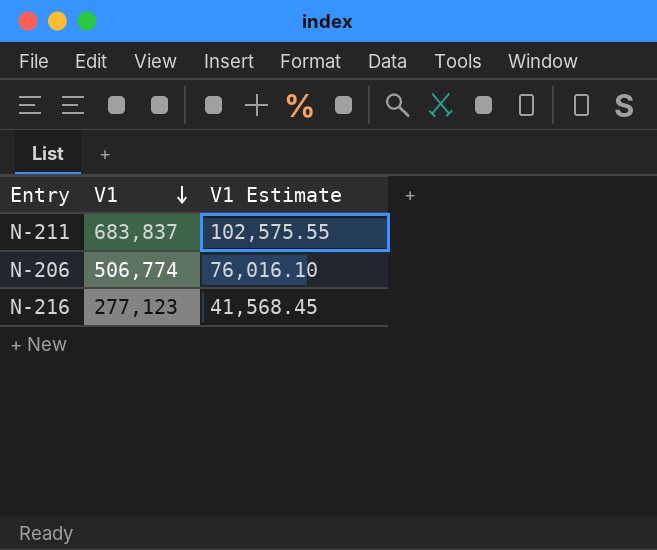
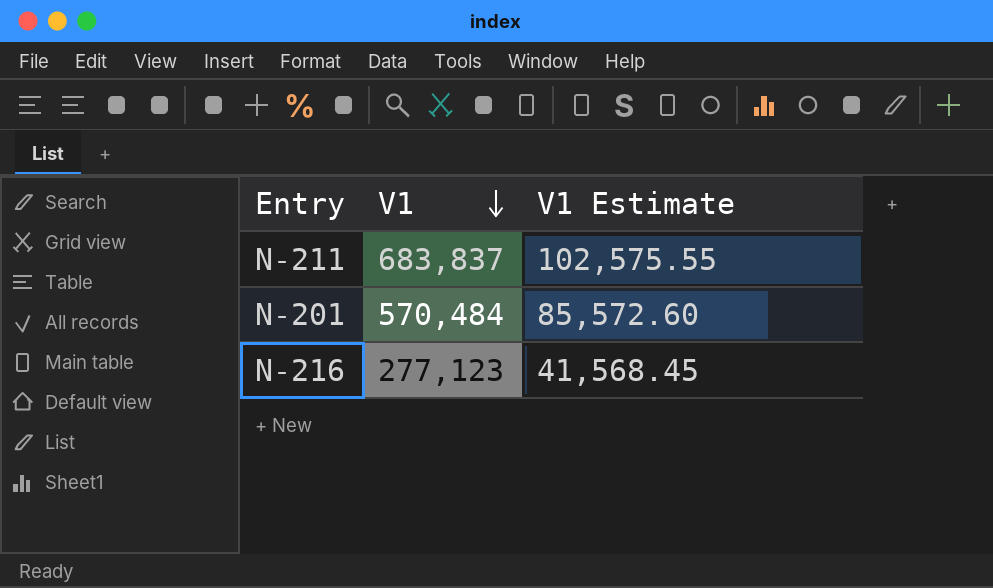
row N-206: 506,774 | 76,016.10 -> none
row N-201: none -> 570,484 | 85,572.60

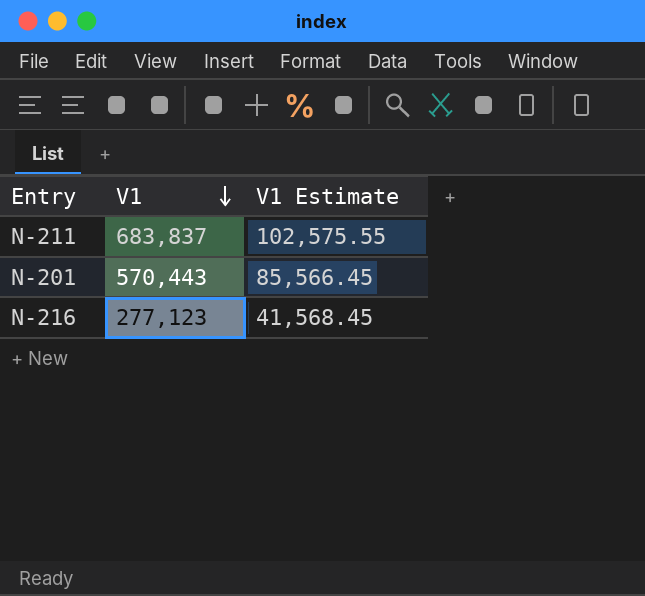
N-201 | V1: 570,484 -> 570,443
N-201 | V1 Estimate: 85,572.60 -> 85,566.45

